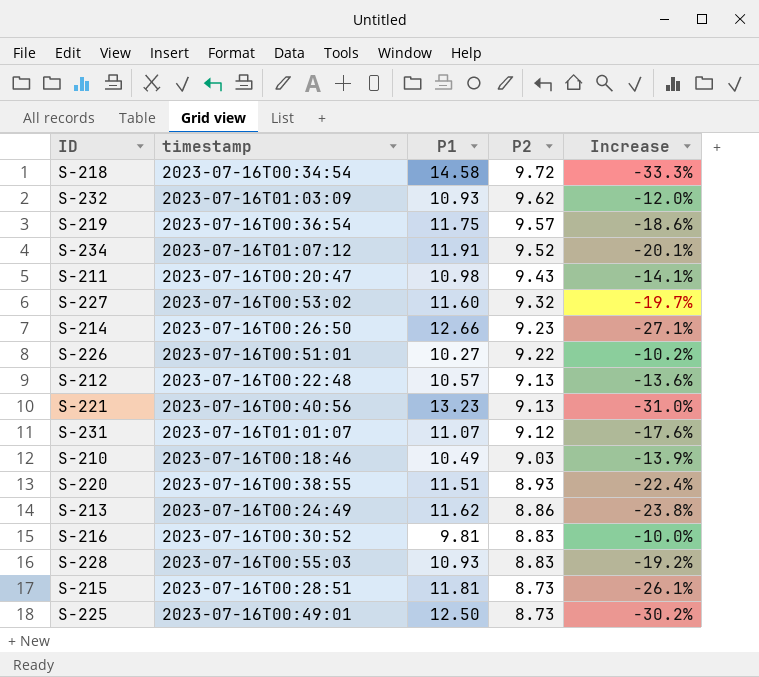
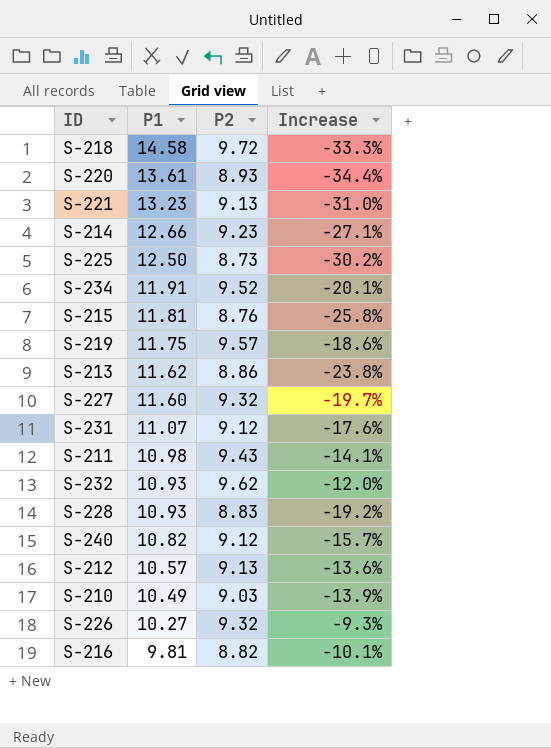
row order: P2 descending -> P1 descending
column timestamp | position: 2 -> none
S-220 | P1: 11.51 -> 13.61
S-220 | Increase: -22.4% -> -34.4%
S-215 | P2: 8.73 -> 8.76
S-215 | Increase: -26.1% -> -25.8%
row S-240: none -> 10.82 | 9.12 | -15.7%
S-226 | P2: 9.22 -> 9.32
S-226 | Increase: -10.2% -> -9.3%
S-216 | P2: 8.83 -> 8.82
S-216 | Increase: -10.0% -> -10.1%

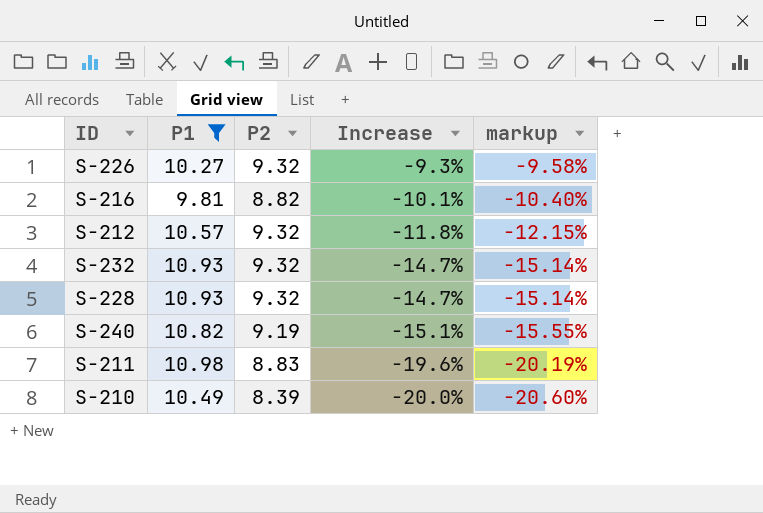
filter: none -> P1 <= 10.98
row order: P1 descending -> Increase descending
column markup | formula: none -> [Increase] * 1.03
S-212 | P2: 9.13 -> 9.32
S-212 | Increase: -13.6% -> -11.8%
S-232 | P2: 9.62 -> 9.32
S-232 | Increase: -12.0% -> -14.7%
S-228 | P2: 8.83 -> 9.32
S-228 | Increase: -19.2% -> -14.7%
S-240 | P2: 9.12 -> 9.19
S-240 | Increase: -15.7% -> -15.1%
S-211 | P2: 9.43 -> 8.83
S-211 | Increase: -14.1% -> -19.6%
S-210 | P2: 9.03 -> 8.39
S-210 | Increase: -13.9% -> -20.0%

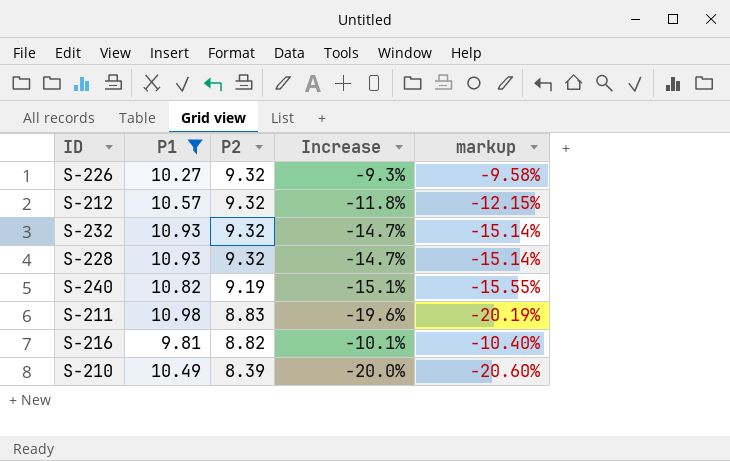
row order: Increase descending -> P2 descending

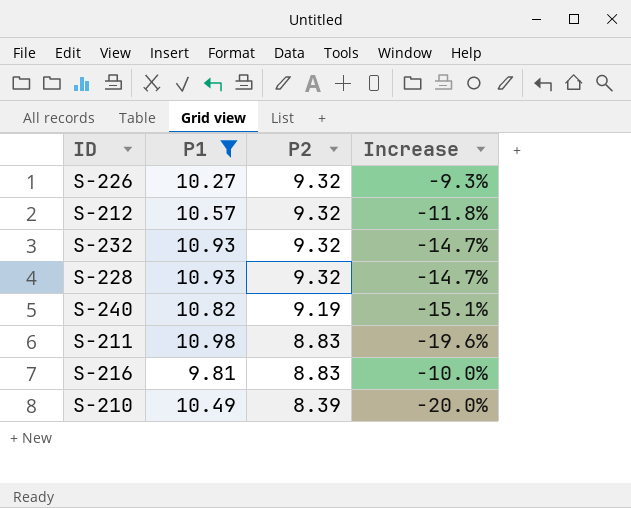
column markup | formula: [Increase] * 1.03 -> none
S-216 | P2: 8.82 -> 8.83
S-216 | Increase: -10.1% -> -10.0%

